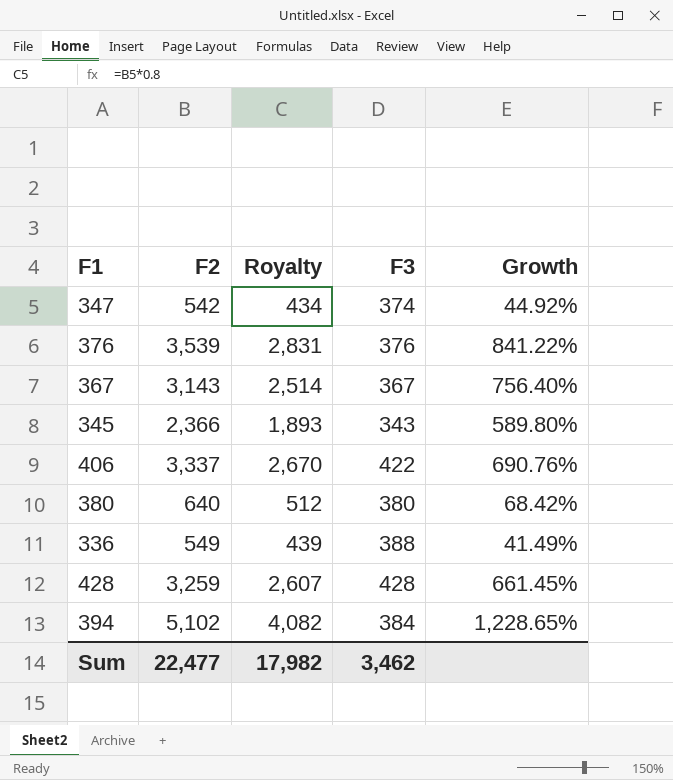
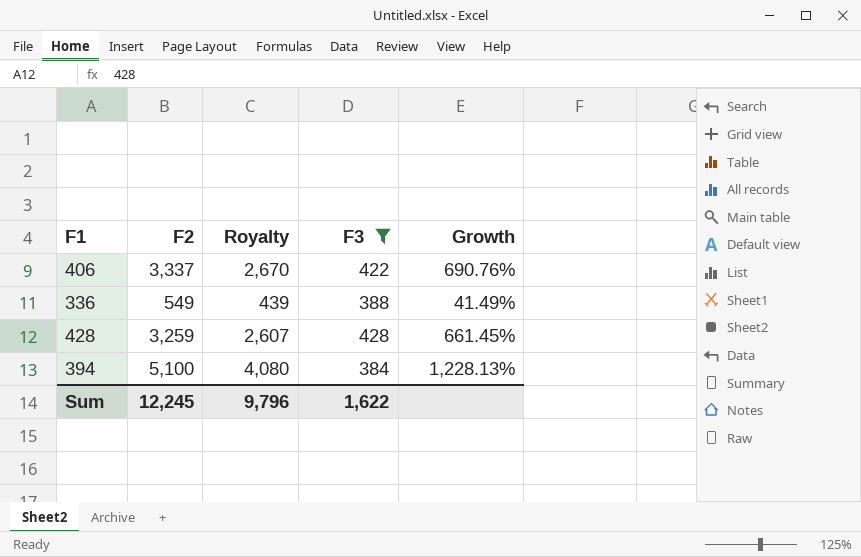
filter: none -> F3 >= 384
394 | F2: 5,102 -> 5,100
394 | Royalty: 4,082 -> 4,080
394 | Growth: 1,228.65% -> 1,228.13%
Sum | F2: 22,477 -> 12,245
Sum | Royalty: 17,982 -> 9,796
Sum | F3: 3,462 -> 1,622

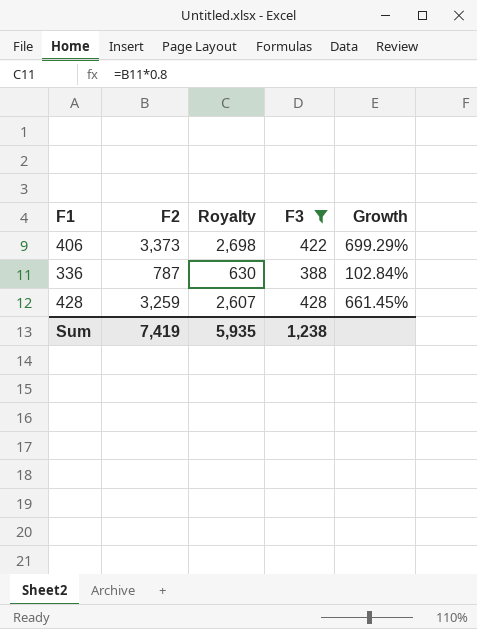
row 394: 5,100 | 4,080 | 384 | 1,228.13% -> none
406 | F2: 3,337 -> 3,373
406 | Royalty: 2,670 -> 2,698
406 | Growth: 690.76% -> 699.29%
336 | F2: 549 -> 787
336 | Royalty: 439 -> 630
336 | Growth: 41.49% -> 102.84%
Sum | F2: 12,245 -> 7,419
Sum | Royalty: 9,796 -> 5,935
Sum | F3: 1,622 -> 1,238

